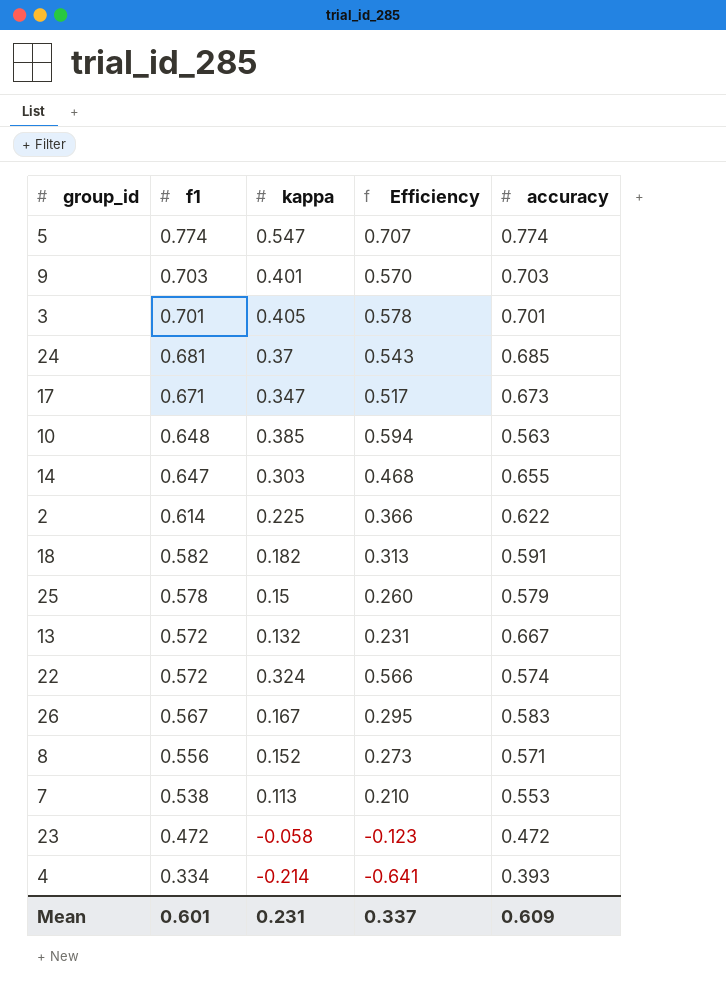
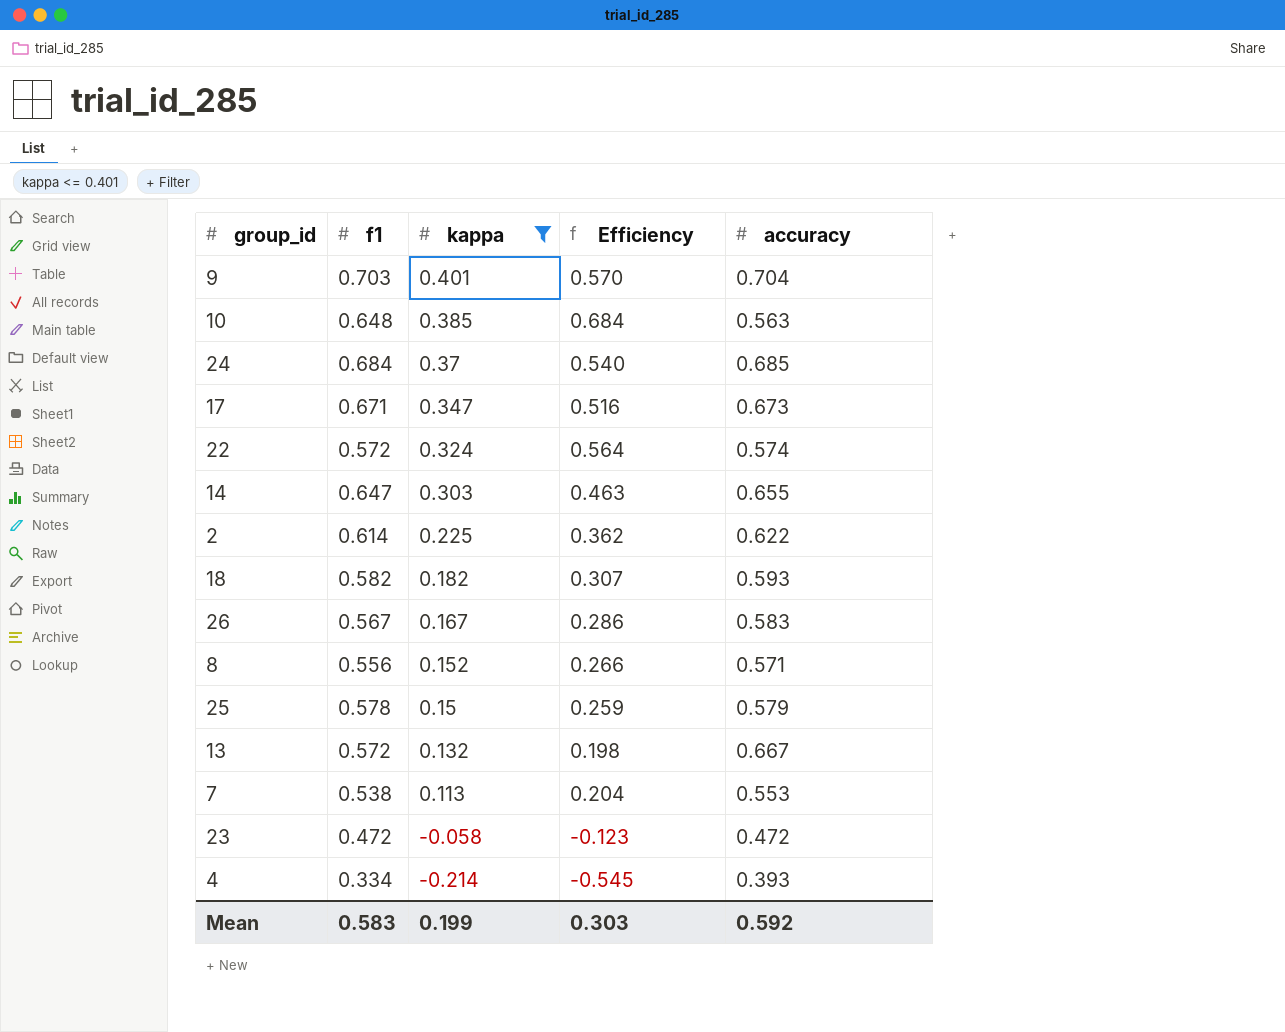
filter: none -> kappa <= 0.401
row order: f1 descending -> kappa descending
column Efficiency | formula: [kappa] / [f1] -> [kappa] / [accuracy]
9 | accuracy: 0.703 -> 0.704
24 | f1: 0.681 -> 0.684
18 | accuracy: 0.591 -> 0.593
Mean | f1: 0.601 -> 0.583
Mean | kappa: 0.231 -> 0.199
Mean | Efficiency: 0.337 -> 0.303
Mean | accuracy: 0.609 -> 0.592

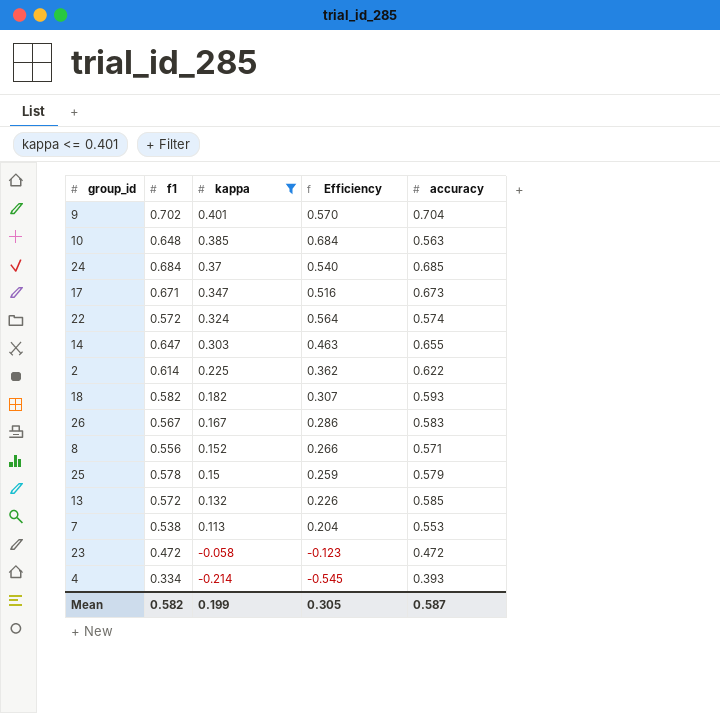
9 | f1: 0.703 -> 0.702
13 | Efficiency: 0.198 -> 0.226
13 | accuracy: 0.667 -> 0.585
Mean | f1: 0.583 -> 0.582
Mean | Efficiency: 0.303 -> 0.305
Mean | accuracy: 0.592 -> 0.587

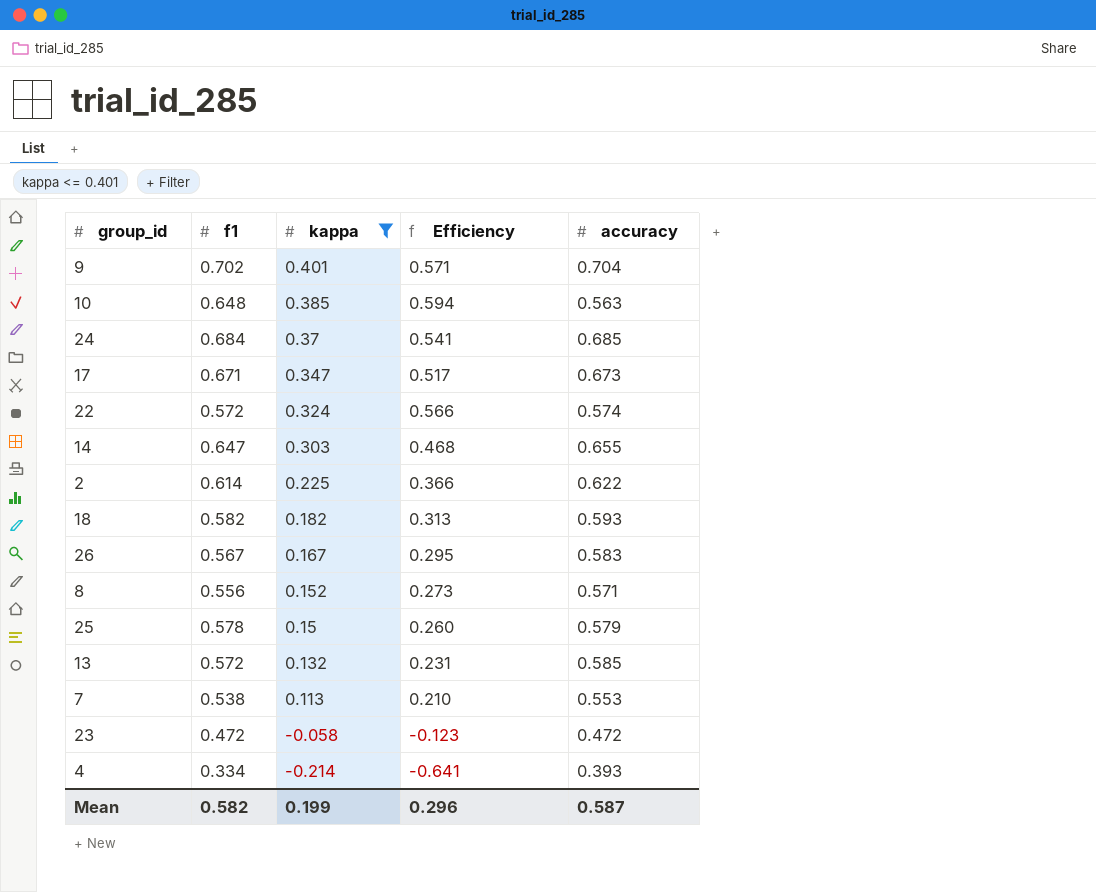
column Efficiency | formula: [kappa] / [accuracy] -> [kappa] / [f1]
Mean | Efficiency: 0.305 -> 0.296

